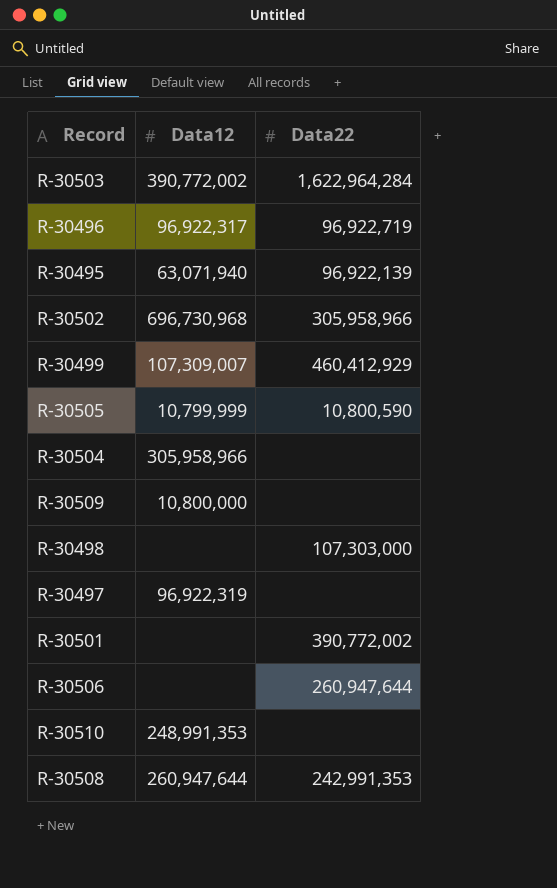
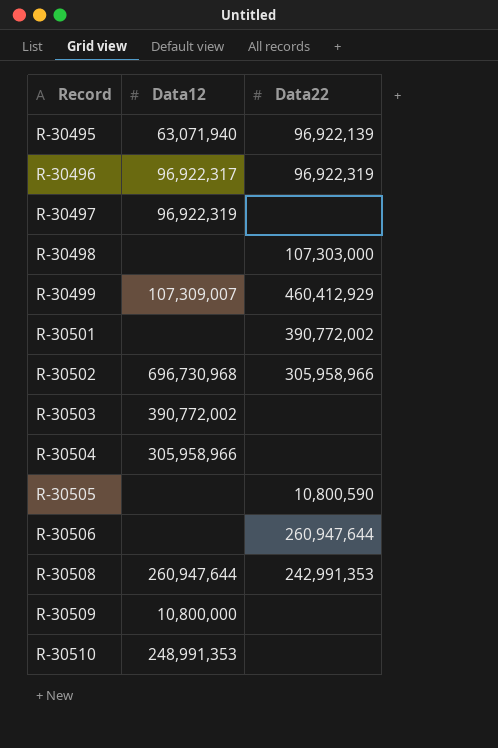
row order: none -> Record ascending
R-30496 | Data22: 96,922,719 -> 96,922,319
R-30503 | Data22: 1,622,964,284 -> none
R-30505 | Data12: 10,799,999 -> none

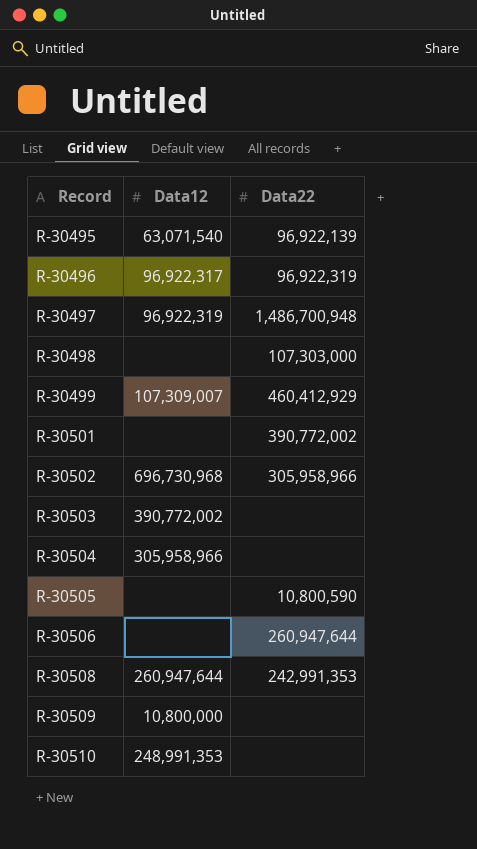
R-30495 | Data12: 63,071,940 -> 63,071,540
R-30497 | Data22: none -> 1,486,700,948

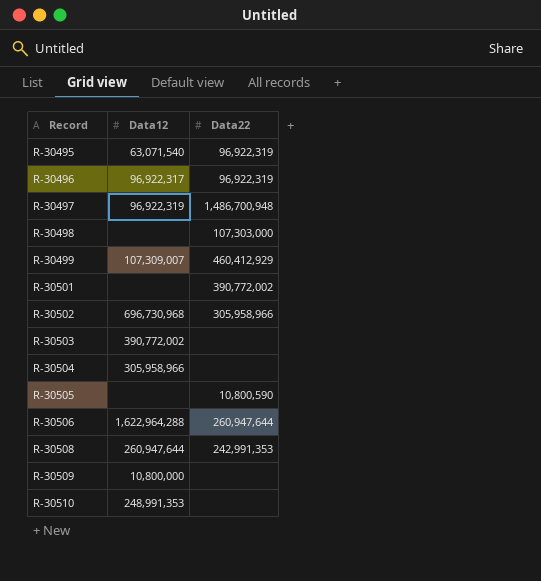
R-30495 | Data22: 96,922,139 -> 96,922,319
R-30506 | Data12: none -> 1,622,964,288

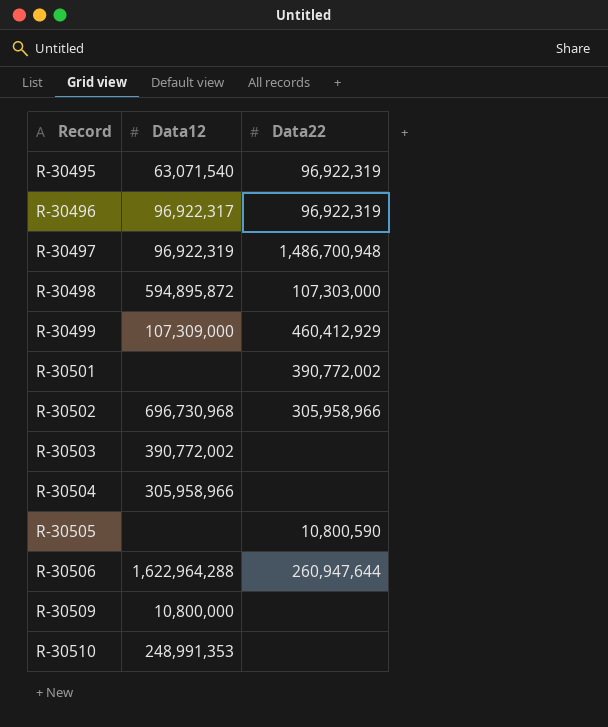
row R-30508: 260,947,644 | 242,991,353 -> none
R-30498 | Data12: none -> 594,895,872
R-30499 | Data12: 107,309,007 -> 107,309,000

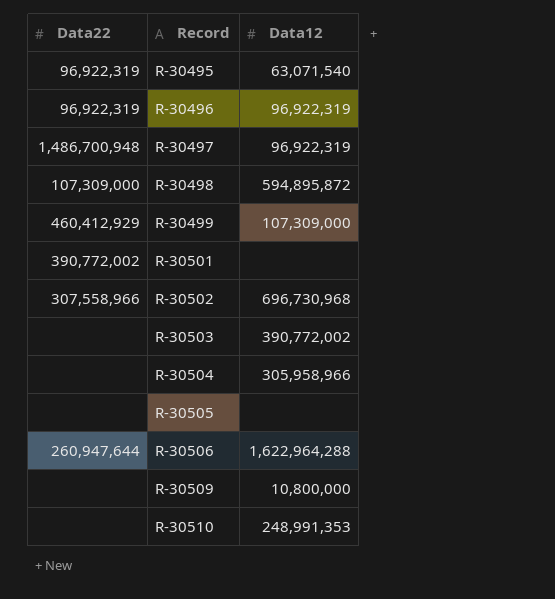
column Data22 | position: 3 -> 1
R-30496 | Data12: 96,922,317 -> 96,922,319
R-30498 | Data22: 107,303,000 -> 107,309,000
R-30502 | Data22: 305,958,966 -> 307,558,966
R-30505 | Data22: 10,800,590 -> none

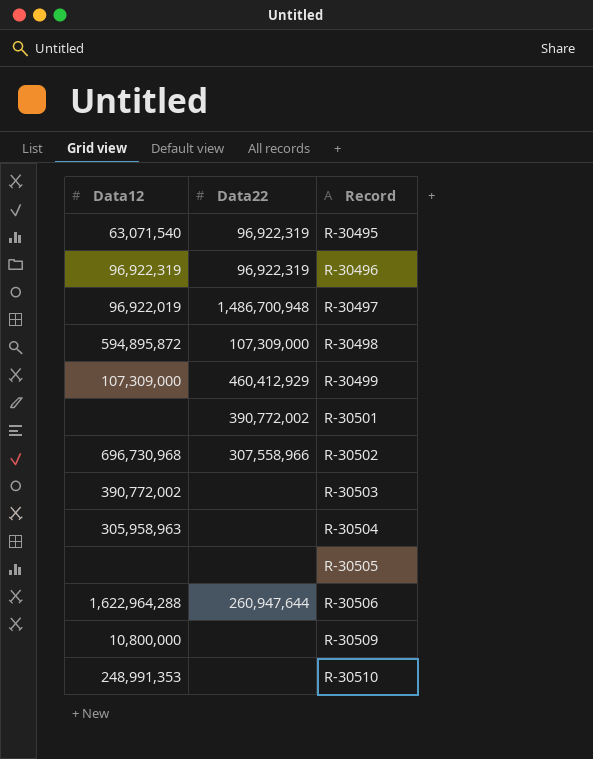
column Data12 | position: 3 -> 1
R-30497 | Data12: 96,922,319 -> 96,922,019
R-30504 | Data12: 305,958,966 -> 305,958,963

